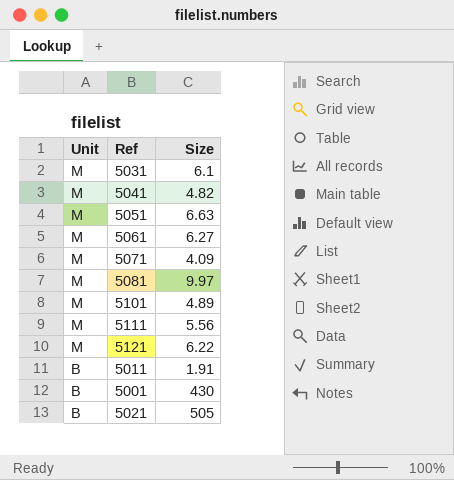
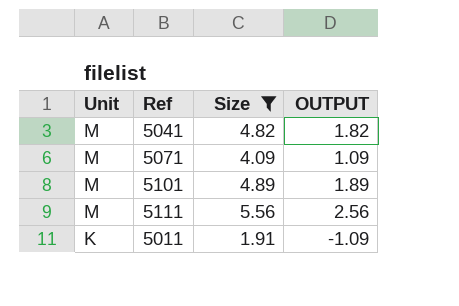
filter: none -> Size <= 5.56
column OUTPUT | formula: none -> [Size] - 3
5011 | Unit: B -> K

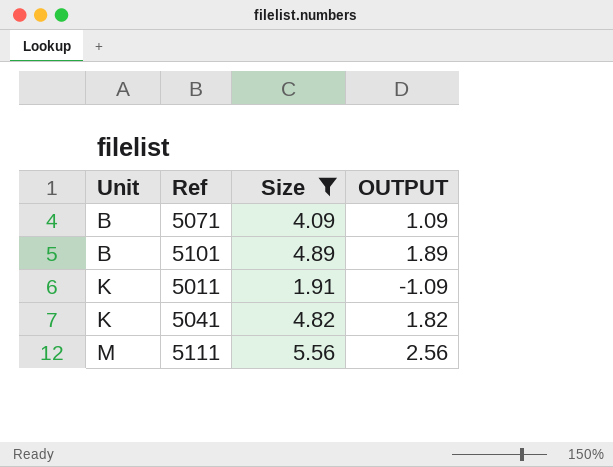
row order: Unit descending -> Unit ascending
5071 | Unit: M -> B
5101 | Unit: M -> B
5041 | Unit: M -> K

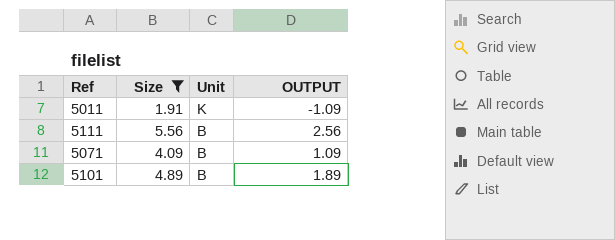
row order: Unit ascending -> Unit descending
column Unit | position: 1 -> 3
row 5041: K | 4.82 | 1.82 -> none
5111 | Unit: M -> B

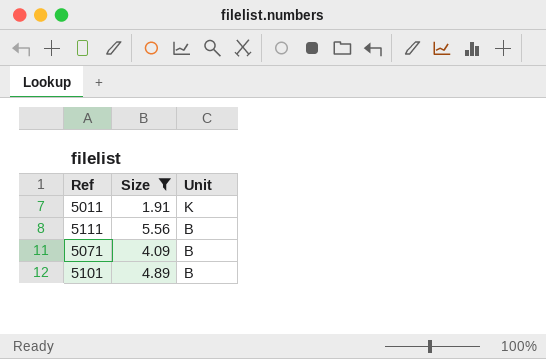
column OUTPUT | formula: [Size] - 3 -> none

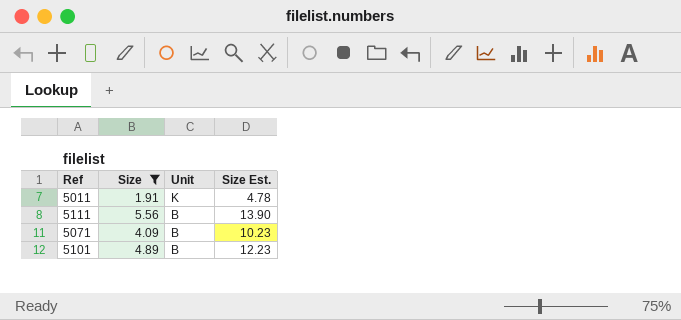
column Size Est. | formula: none -> [Size] * 2.5

